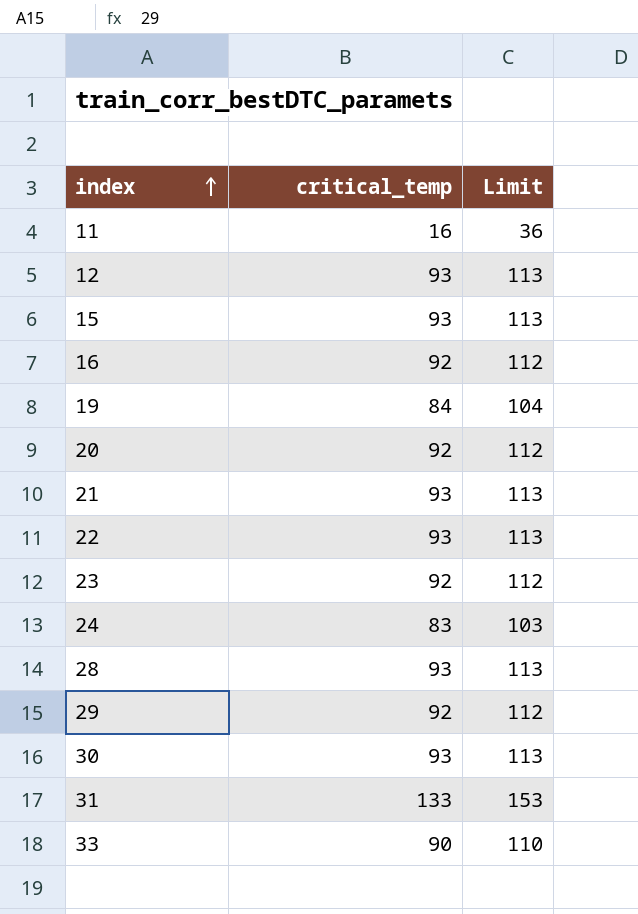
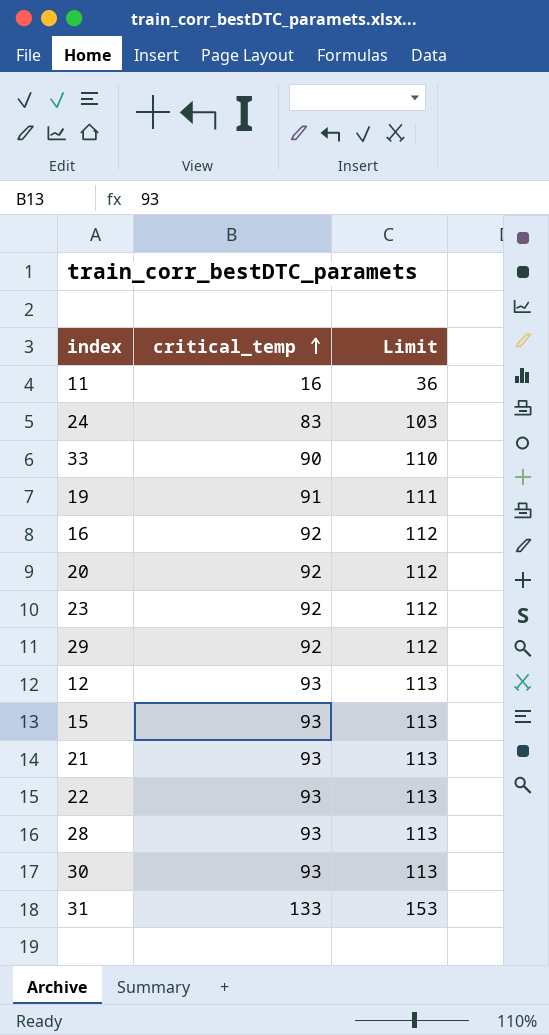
row order: index ascending -> critical_temp ascending
19 | critical_temp: 84 -> 91
19 | Limit: 104 -> 111

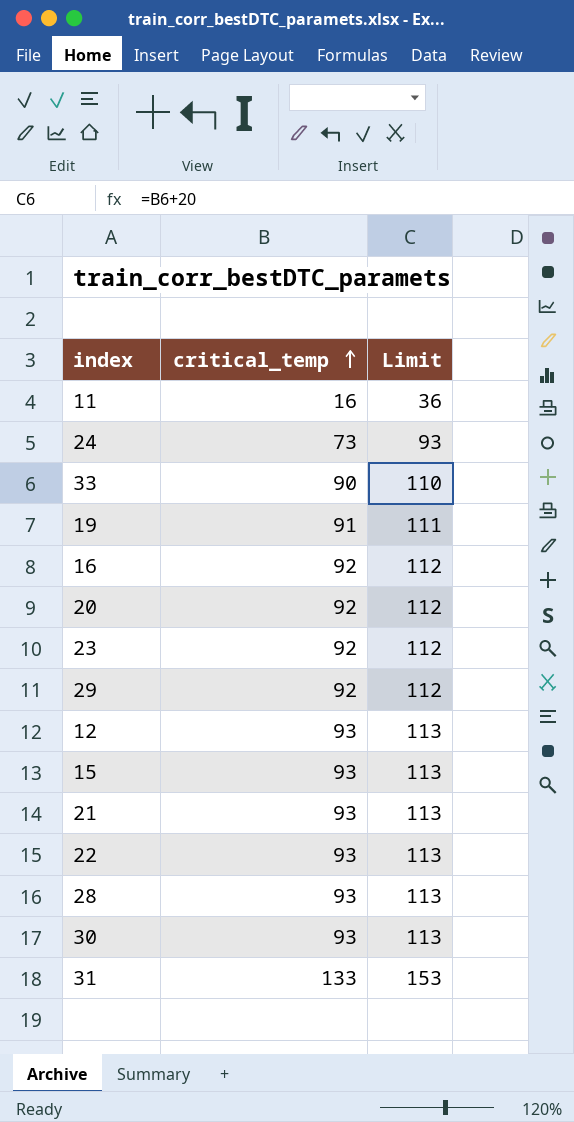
24 | critical_temp: 83 -> 73
24 | Limit: 103 -> 93

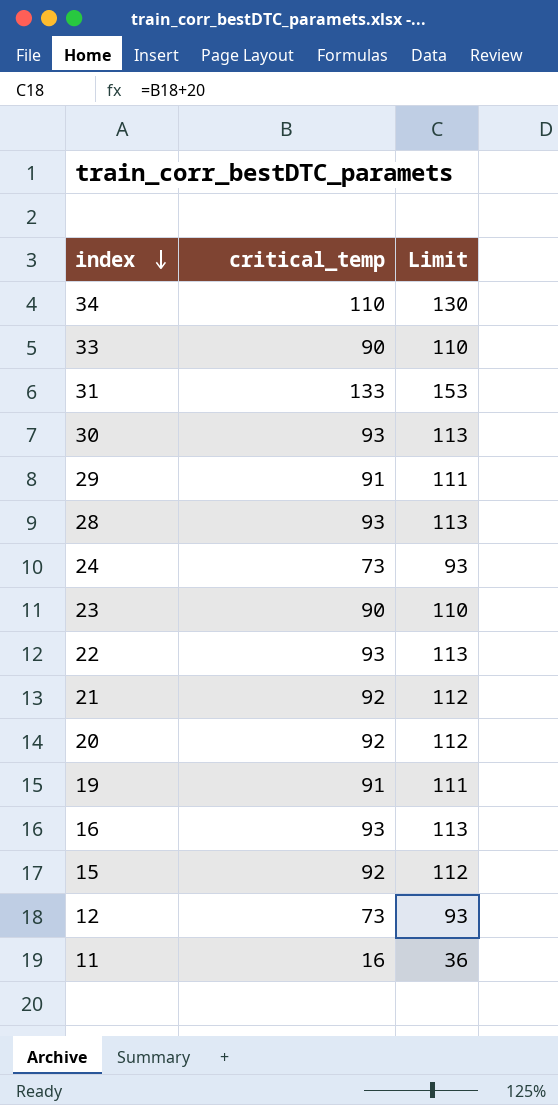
row order: critical_temp ascending -> index descending
row 34: none -> 110 | 130
29 | critical_temp: 92 -> 91
29 | Limit: 112 -> 111
23 | critical_temp: 92 -> 90
23 | Limit: 112 -> 110
21 | critical_temp: 93 -> 92
21 | Limit: 113 -> 112
16 | critical_temp: 92 -> 93
16 | Limit: 112 -> 113
15 | critical_temp: 93 -> 92
15 | Limit: 113 -> 112
12 | critical_temp: 93 -> 73
12 | Limit: 113 -> 93

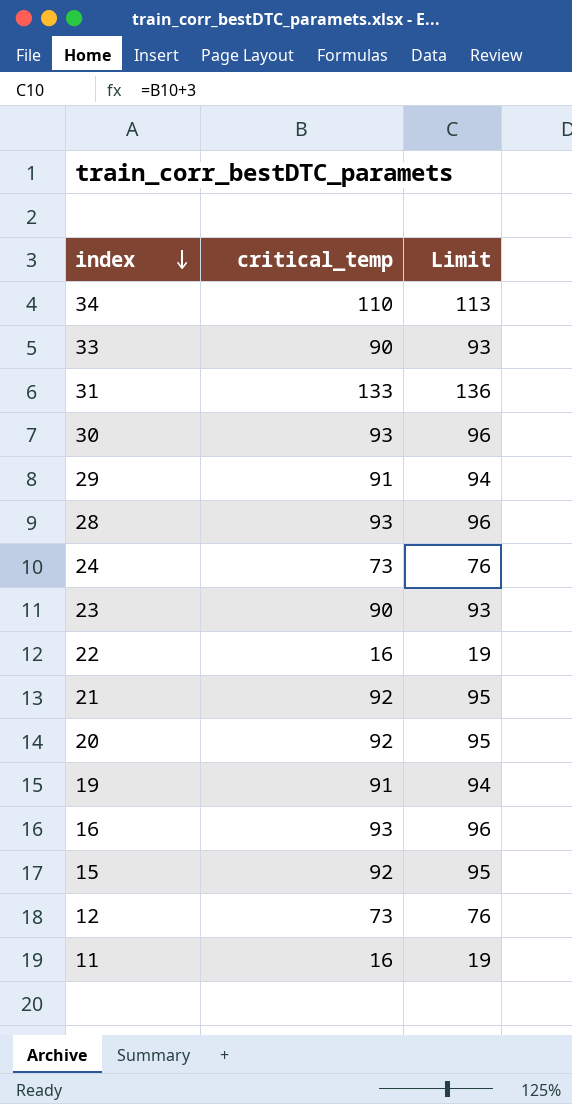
column Limit | formula: [critical_temp] + 20 -> [critical_temp] + 3
22 | critical_temp: 93 -> 16

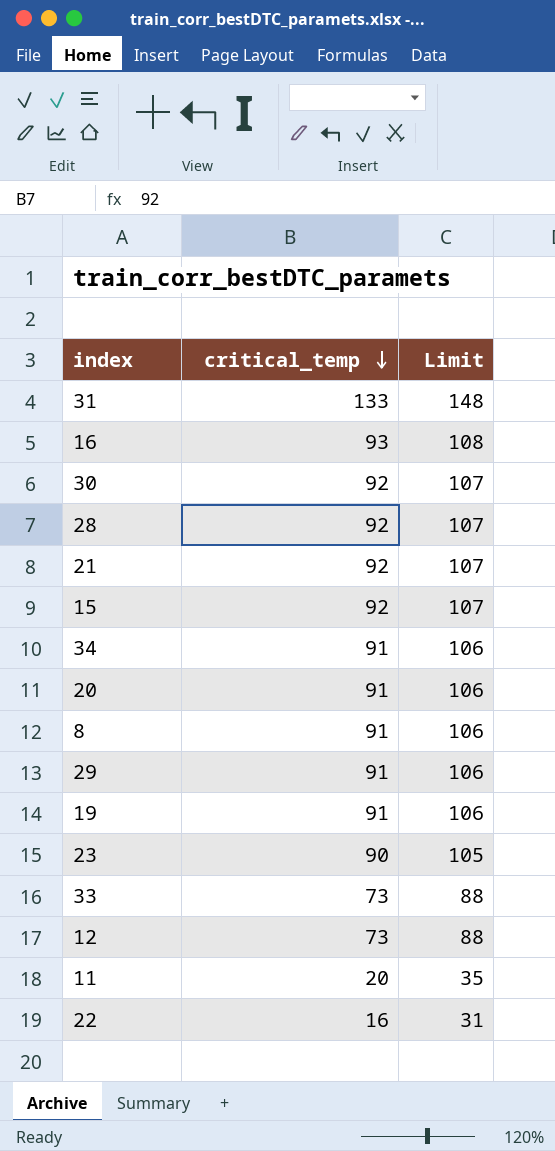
row order: index descending -> critical_temp descending
column Limit | formula: [critical_temp] + 3 -> [critical_temp] + 15
row 24: 73 | 76 -> none
30 | critical_temp: 93 -> 92
28 | critical_temp: 93 -> 92
34 | critical_temp: 110 -> 91
20 | critical_temp: 92 -> 91
row 8: none -> 91 | 106
33 | critical_temp: 90 -> 73
11 | critical_temp: 16 -> 20

